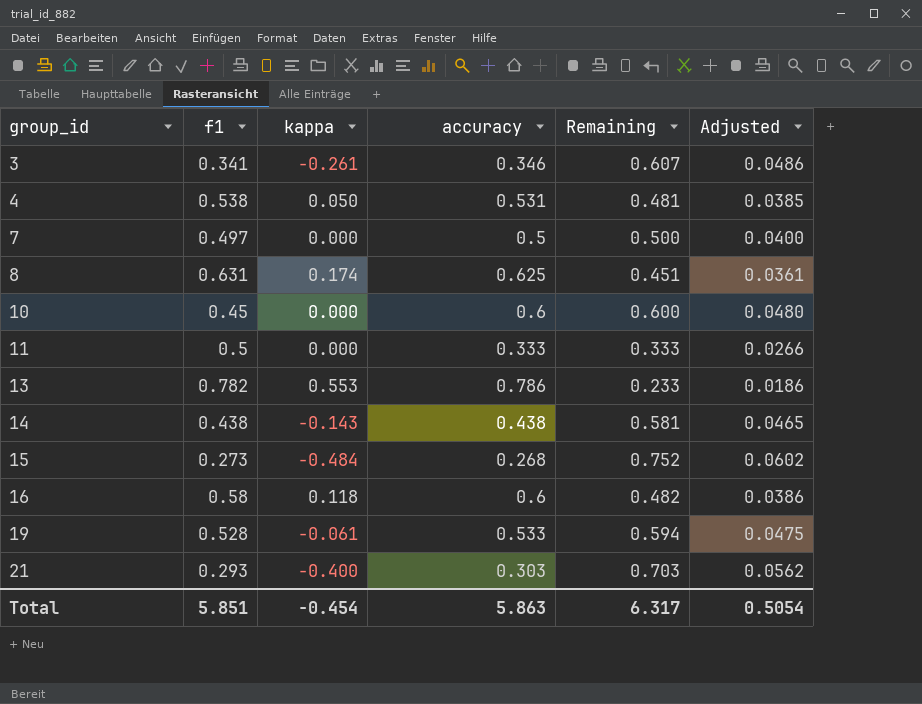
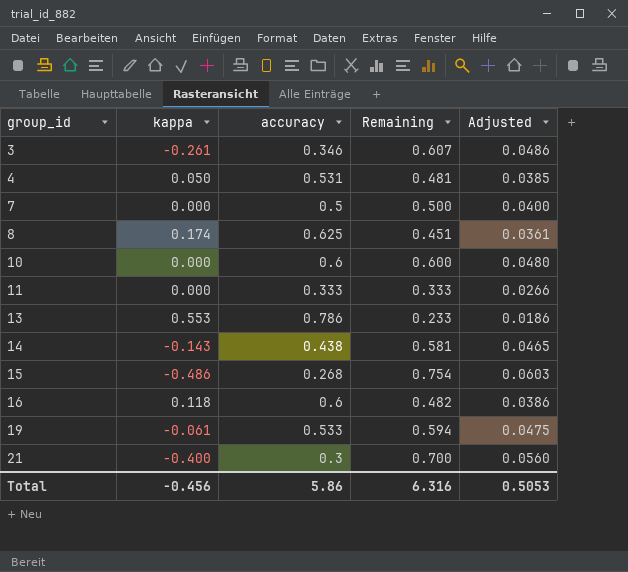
column f1 | position: 2 -> none
15 | kappa: -0.484 -> -0.486
15 | Remaining: 0.752 -> 0.754
15 | Adjusted: 0.0602 -> 0.0603
21 | accuracy: 0.303 -> 0.3
21 | Remaining: 0.703 -> 0.700
21 | Adjusted: 0.0562 -> 0.0560
Total | kappa: -0.454 -> -0.456
Total | accuracy: 5.863 -> 5.86
Total | Remaining: 6.317 -> 6.316
Total | Adjusted: 0.5054 -> 0.5053

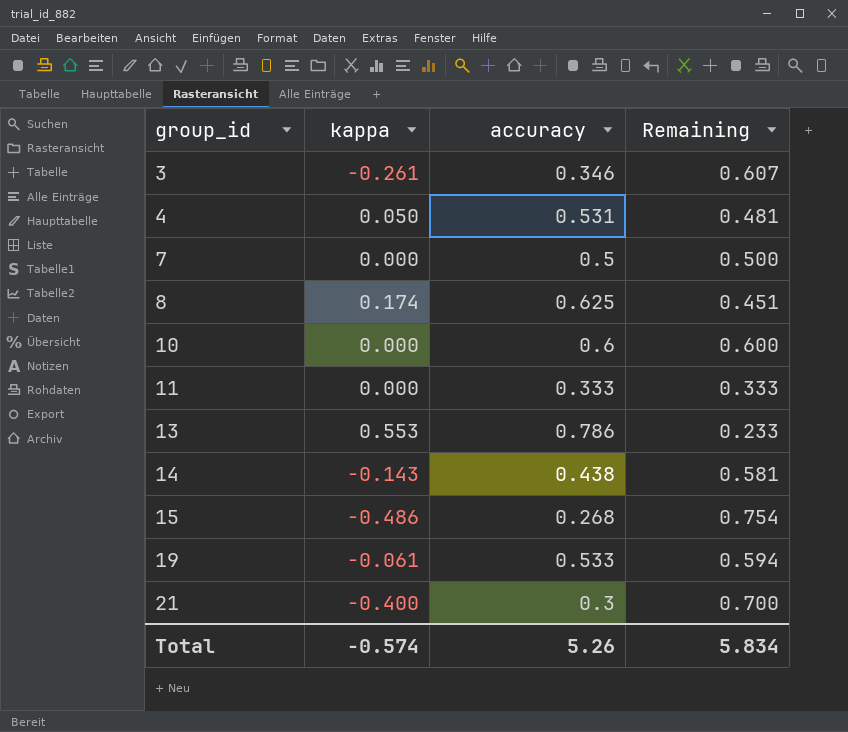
column Adjusted | formula: [Remaining] * 0.08 -> none
row 16: 0.118 | 0.6 | 0.482 | 0.0386 -> none
Total | kappa: -0.456 -> -0.574
Total | accuracy: 5.86 -> 5.26
Total | Remaining: 6.316 -> 5.834

